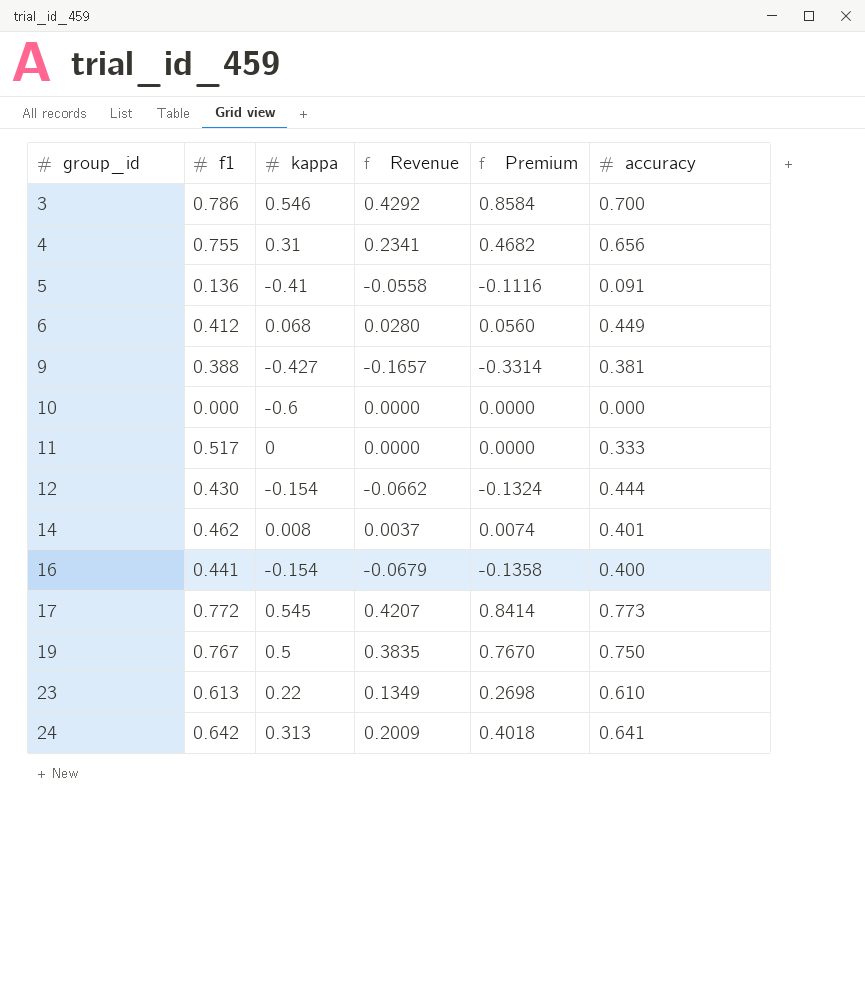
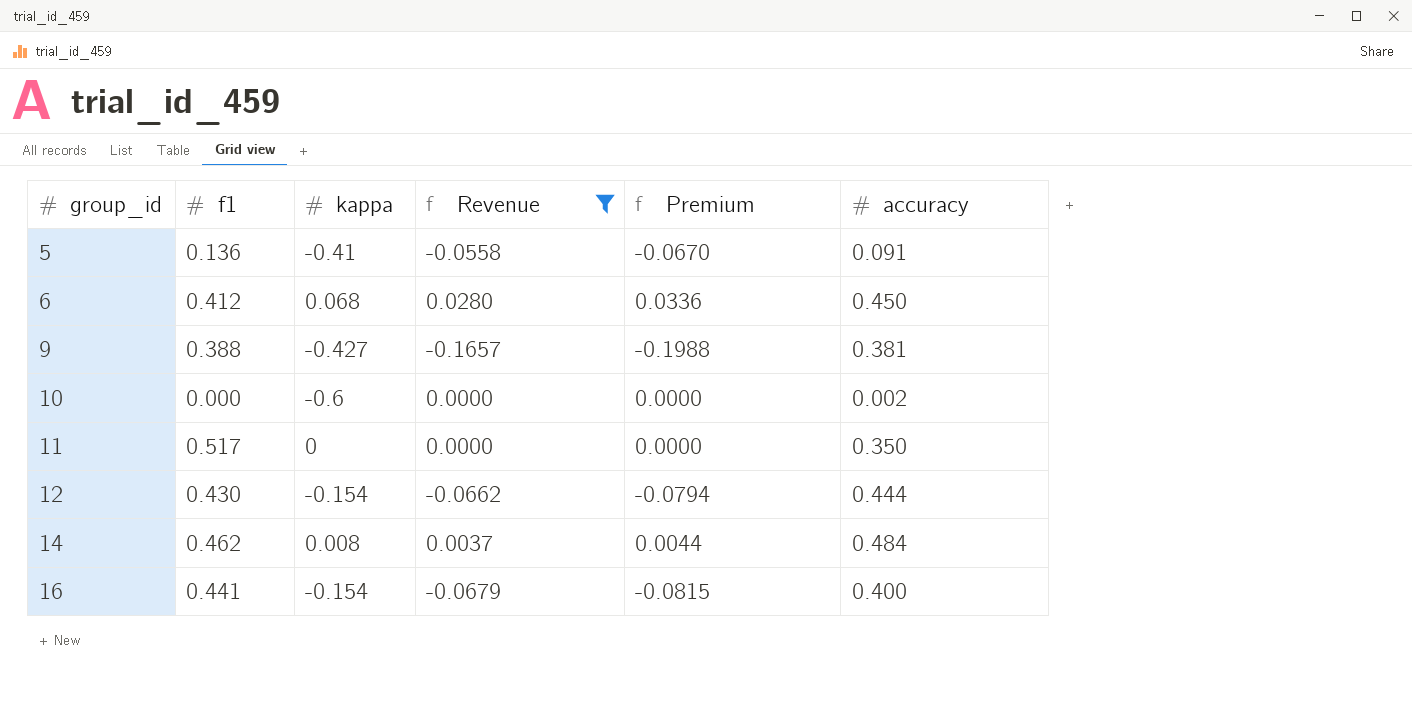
filter: none -> Revenue <= 0.0280
column Premium | formula: [Revenue] * 2 -> [Revenue] * 1.2
6 | accuracy: 0.449 -> 0.450
10 | accuracy: 0.000 -> 0.002
11 | accuracy: 0.333 -> 0.350
14 | accuracy: 0.401 -> 0.484

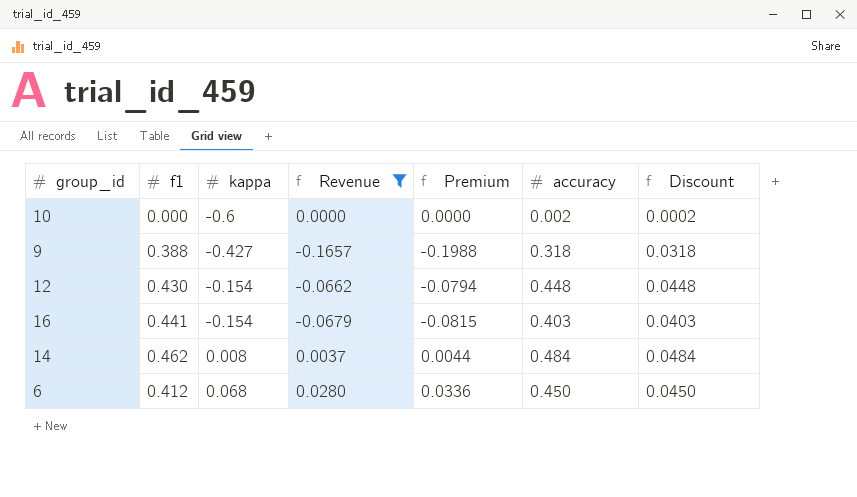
row order: group_id ascending -> kappa ascending
column Discount | formula: none -> [accuracy] * 0.1
row 5: 0.136 | -0.41 | -0.0558 | -0.0670 | 0.091 -> none
row 11: 0.517 | 0 | 0.0000 | 0.0000 | 0.350 -> none
9 | accuracy: 0.381 -> 0.318
12 | accuracy: 0.444 -> 0.448
16 | accuracy: 0.400 -> 0.403

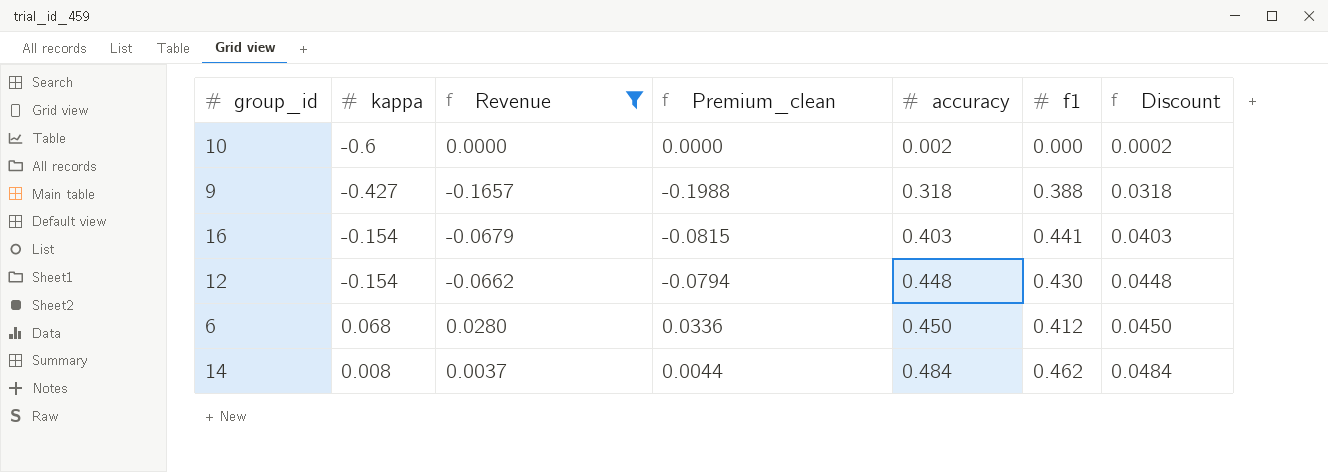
row order: kappa ascending -> accuracy ascending
column name: Premium -> Premium_clean
column f1 | position: 2 -> 6

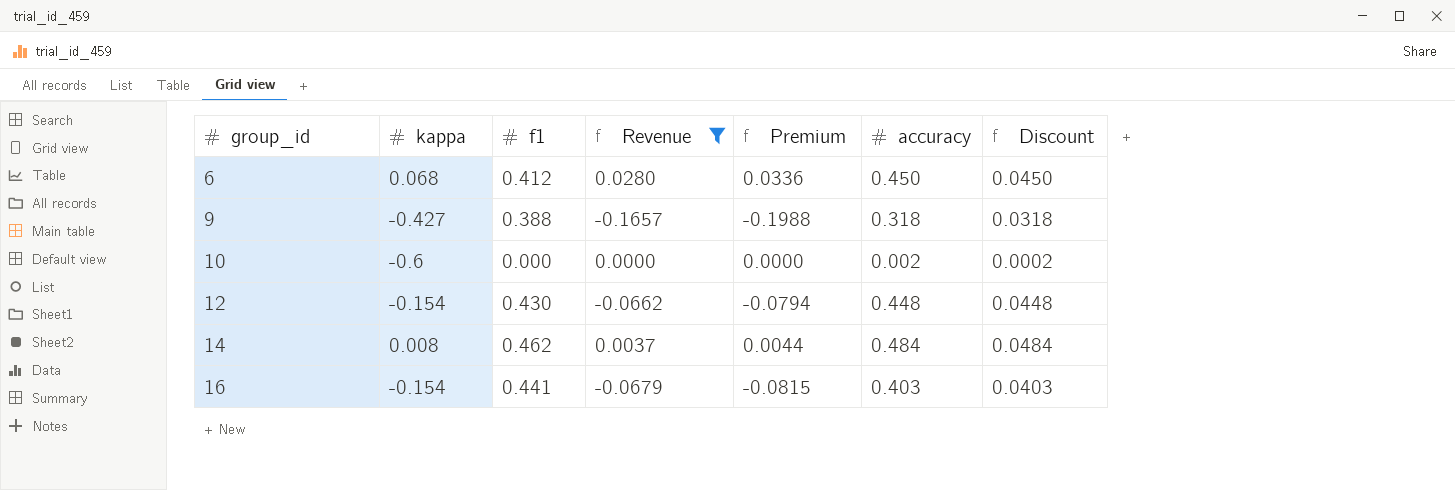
row order: accuracy ascending -> group_id ascending
column f1 | position: 6 -> 3
column name: Premium_clean -> Premium

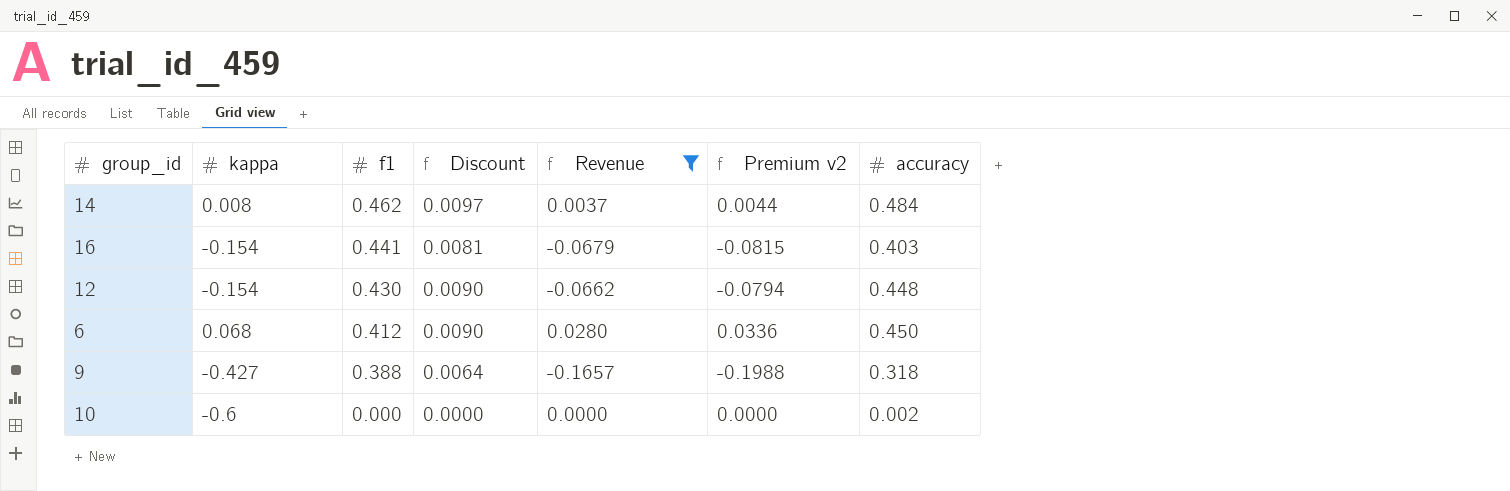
row order: group_id ascending -> f1 descending
column Discount | formula: [accuracy] * 0.1 -> [accuracy] * 0.02
column Discount | position: 7 -> 4
column name: Premium -> Premium v2

